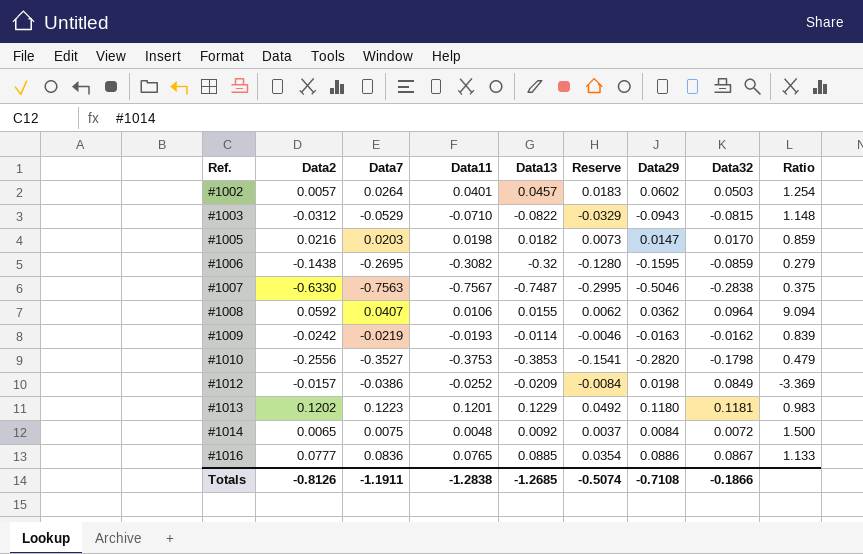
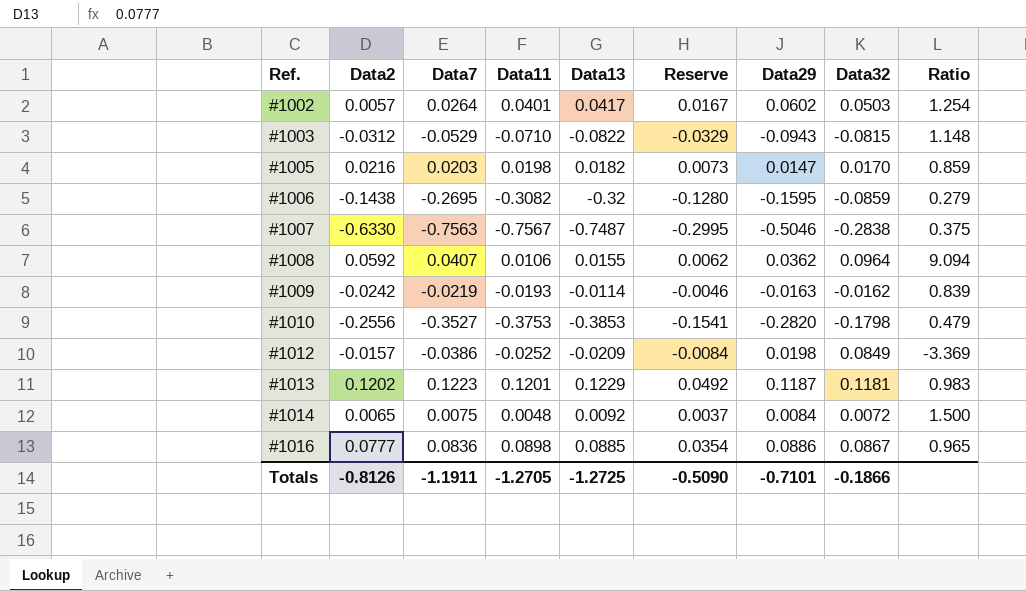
#1002 | Data13: 0.0457 -> 0.0417
#1002 | Reserve: 0.0183 -> 0.0167
#1013 | Data29: 0.1180 -> 0.1187
#1016 | Data11: 0.0765 -> 0.0898
#1016 | Ratio: 1.133 -> 0.965
Totals | Data11: -1.2838 -> -1.2705
Totals | Data13: -1.2685 -> -1.2725
Totals | Reserve: -0.5074 -> -0.5090
Totals | Data29: -0.7108 -> -0.7101

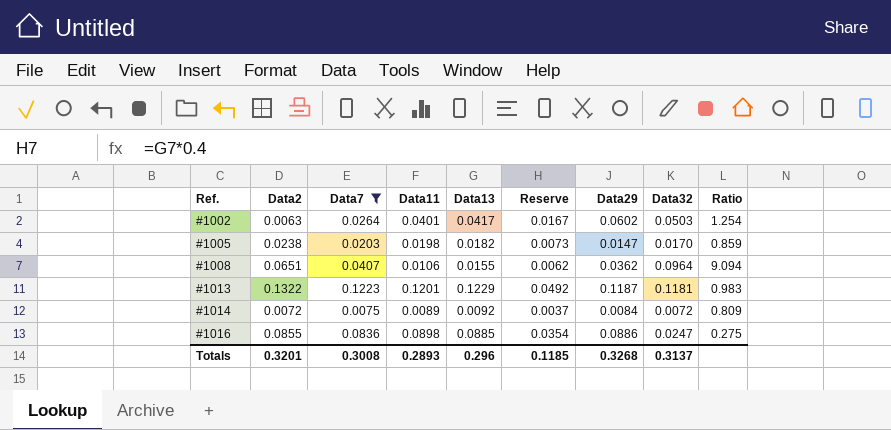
filter: none -> Data7 >= 0.0075
#1002 | Data2: 0.0057 -> 0.0063
#1005 | Data2: 0.0216 -> 0.0238
#1008 | Data2: 0.0592 -> 0.0651
#1013 | Data2: 0.1202 -> 0.1322
#1014 | Data2: 0.0065 -> 0.0072
#1014 | Data11: 0.0048 -> 0.0089
#1014 | Ratio: 1.500 -> 0.809
#1016 | Data2: 0.0777 -> 0.0855
#1016 | Data32: 0.0867 -> 0.0247
#1016 | Ratio: 0.965 -> 0.275
Totals | Data2: -0.8126 -> 0.3201
Totals | Data7: -1.1911 -> 0.3008
Totals | Data11: -1.2705 -> 0.2893
Totals | Data13: -1.2725 -> 0.296
Totals | Reserve: -0.5090 -> 0.1185
Totals | Data29: -0.7101 -> 0.3268
Totals | Data32: -0.1866 -> 0.3137

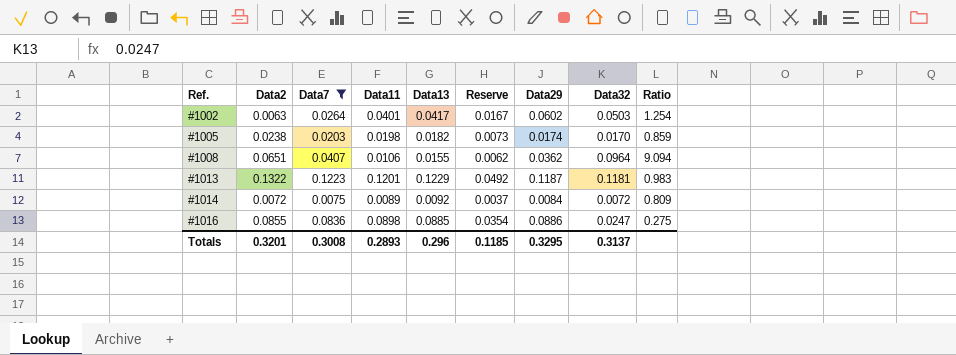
#1005 | Data29: 0.0147 -> 0.0174
Totals | Data29: 0.3268 -> 0.3295

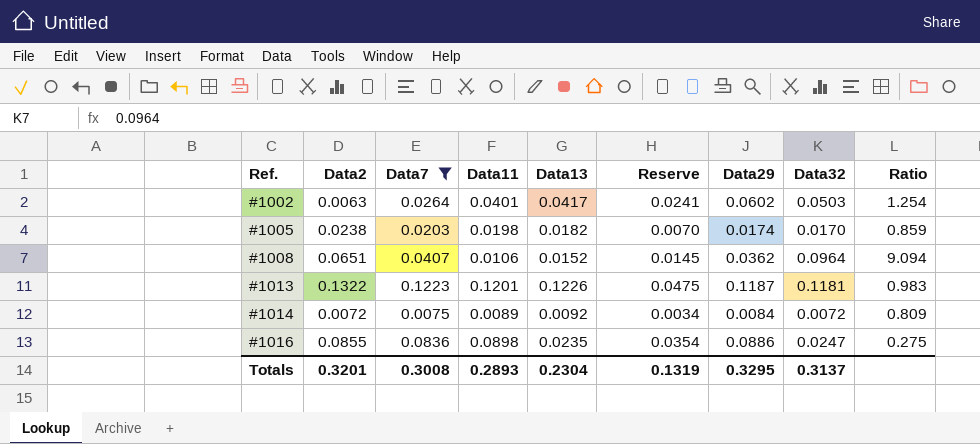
column Reserve | formula: [Data13] * 0.4 -> [Data29] * 0.4
#1008 | Data13: 0.0155 -> 0.0152
#1013 | Data13: 0.1229 -> 0.1226
#1016 | Data13: 0.0885 -> 0.0235
Totals | Data13: 0.296 -> 0.2304
Totals | Reserve: 0.1185 -> 0.1319

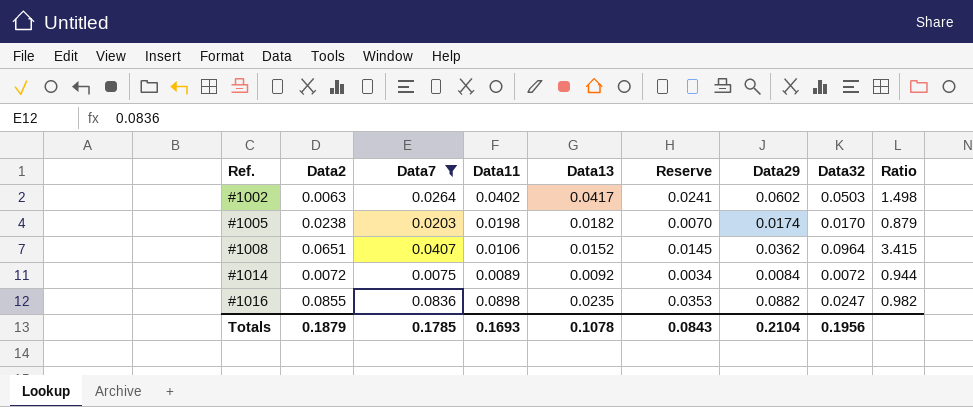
column Ratio | formula: [Data32] / [Data11] -> [Data29] / [Data11]
row #1013: 0.1322 | 0.1223 | 0.1201 | 0.1226 | 0.0475 | 0.1187 | 0.1181 | 0.983 -> none
#1002 | Data11: 0.0401 -> 0.0402
#1016 | Reserve: 0.0354 -> 0.0353
#1016 | Data29: 0.0886 -> 0.0882
Totals | Data2: 0.3201 -> 0.1879
Totals | Data7: 0.3008 -> 0.1785
Totals | Data11: 0.2893 -> 0.1693
Totals | Data13: 0.2304 -> 0.1078
Totals | Reserve: 0.1319 -> 0.0843
Totals | Data29: 0.3295 -> 0.2104
Totals | Data32: 0.3137 -> 0.1956

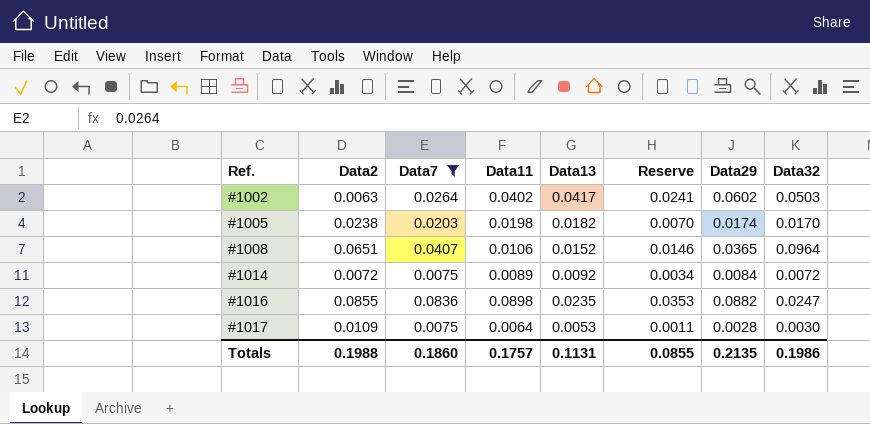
column Ratio | formula: [Data29] / [Data11] -> none
#1008 | Reserve: 0.0145 -> 0.0146
#1008 | Data29: 0.0362 -> 0.0365
row #1017: none -> 0.0109 | 0.0075 | 0.0064 | 0.0053 | 0.0011 | 0.0028 | 0.0030
Totals | Data2: 0.1879 -> 0.1988
Totals | Data7: 0.1785 -> 0.1860
Totals | Data11: 0.1693 -> 0.1757
Totals | Data13: 0.1078 -> 0.1131
Totals | Reserve: 0.0843 -> 0.0855
Totals | Data29: 0.2104 -> 0.2135
Totals | Data32: 0.1956 -> 0.1986

